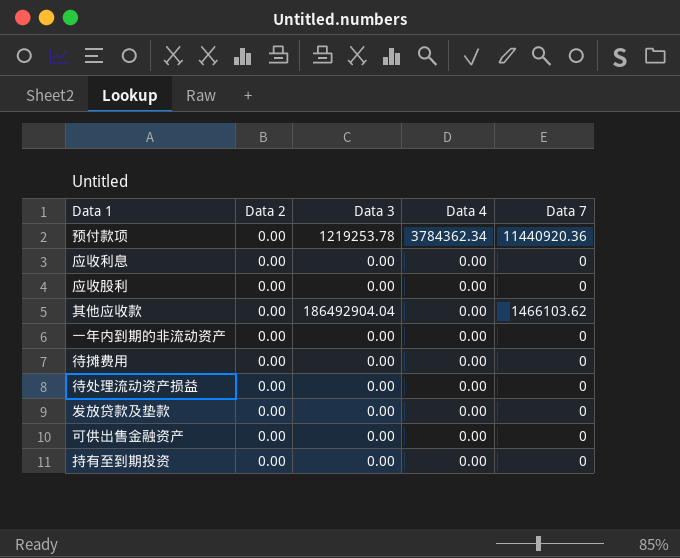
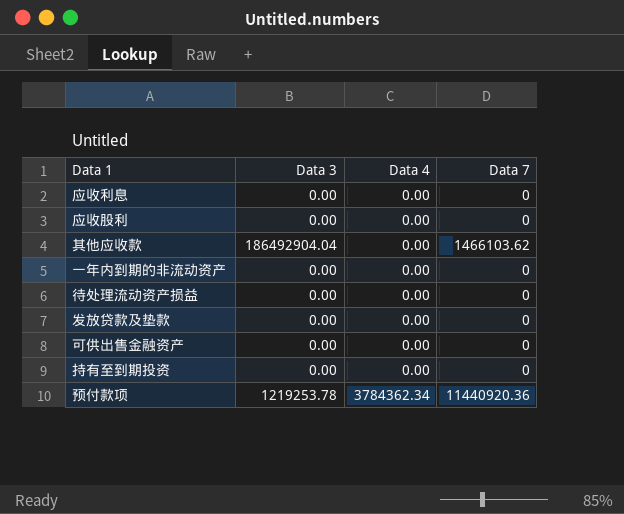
row order: Data 4 descending -> Data 4 ascending
column Data 2 | position: 2 -> none
row 待摊费用: 0.00 | 0.00 | 0.00 | 0 -> none

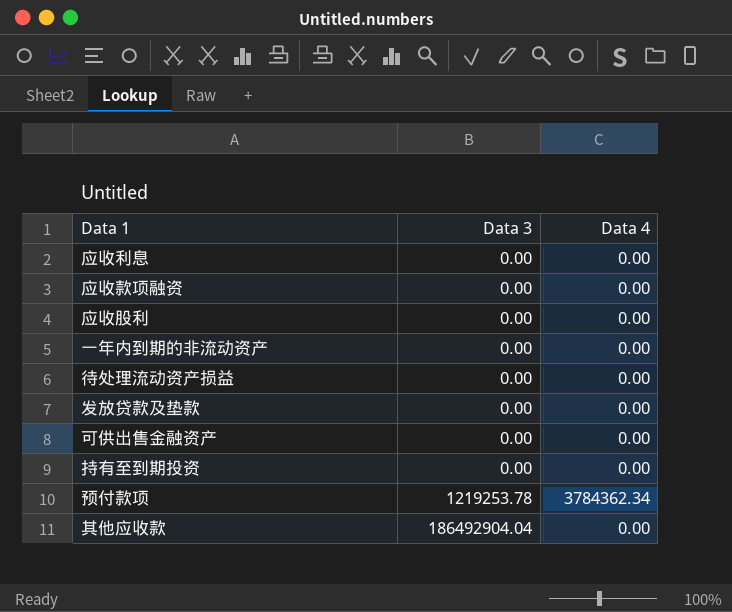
row order: Data 4 ascending -> Data 3 ascending
column Data 7 | position: 4 -> none
row 应收款项融资: none -> 0.00 | 0.00

